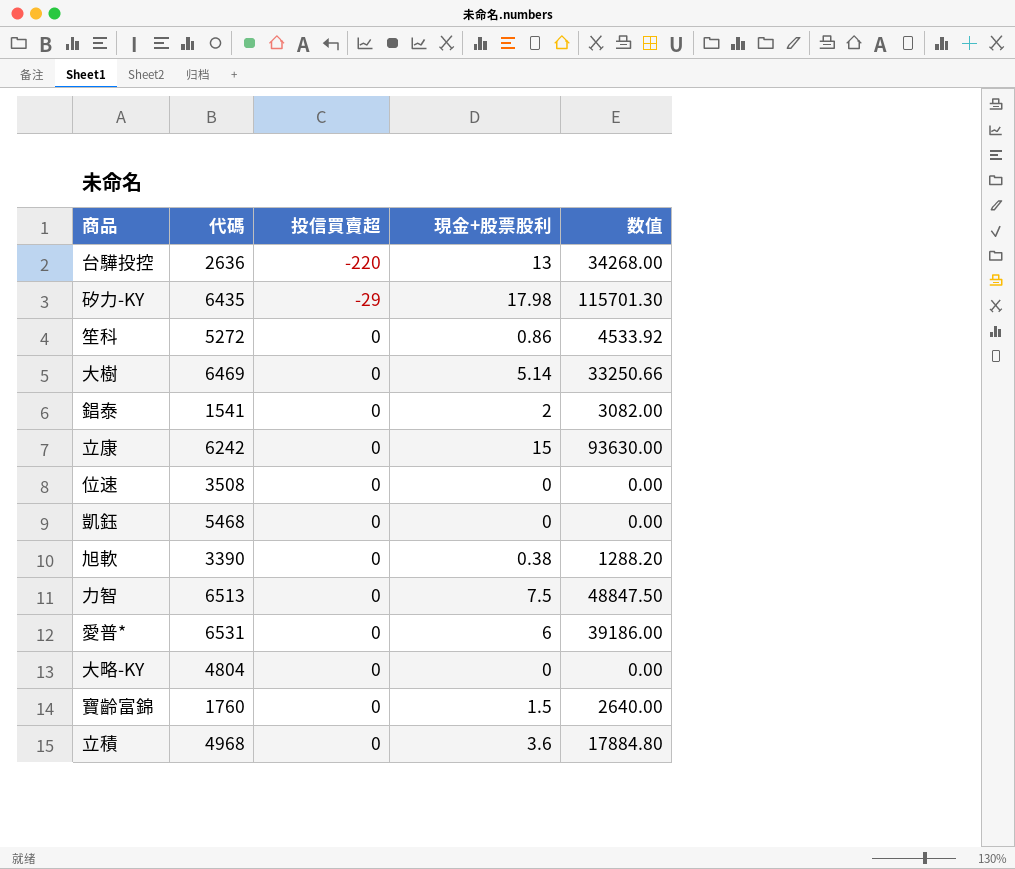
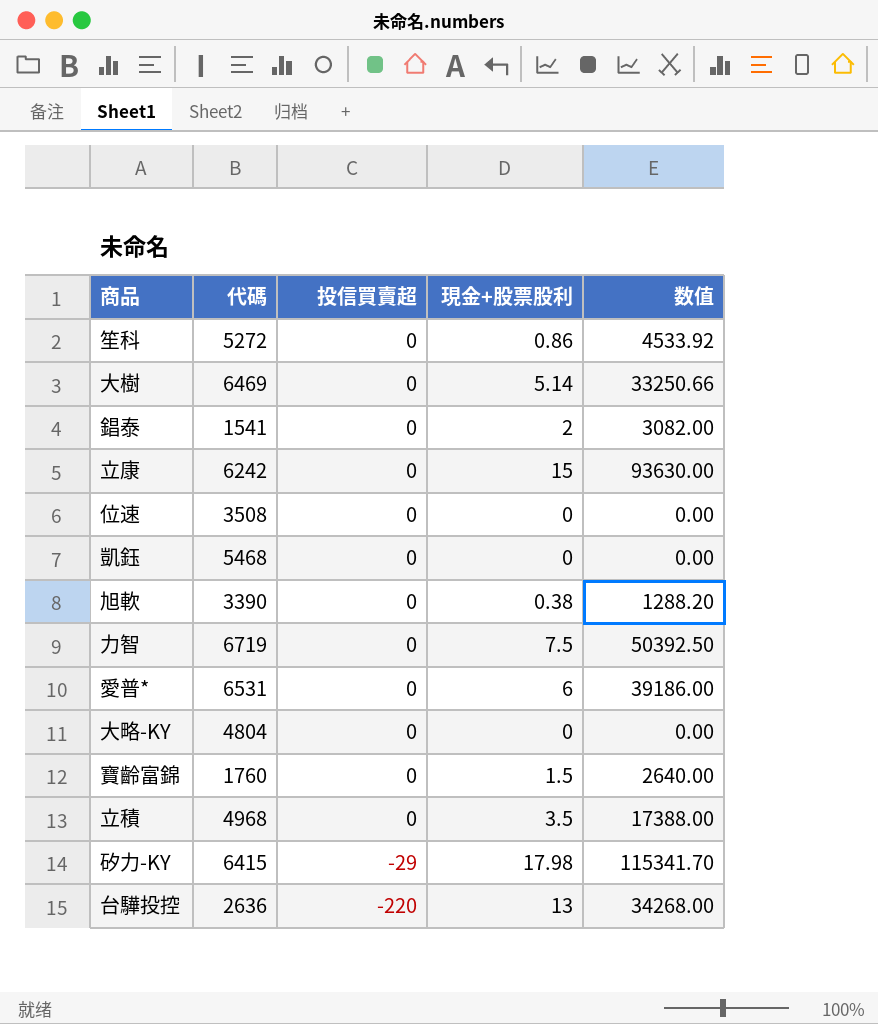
row order: 投信買賣超 ascending -> 投信買賣超 descending
力智 | 代碼: 6513 -> 6719
力智 | 数值: 48847.50 -> 50392.50
立積 | 現金+股票股利: 3.6 -> 3.5
立積 | 数值: 17884.80 -> 17388.00
矽力-KY | 代碼: 6435 -> 6415
矽力-KY | 数值: 115701.30 -> 115341.70

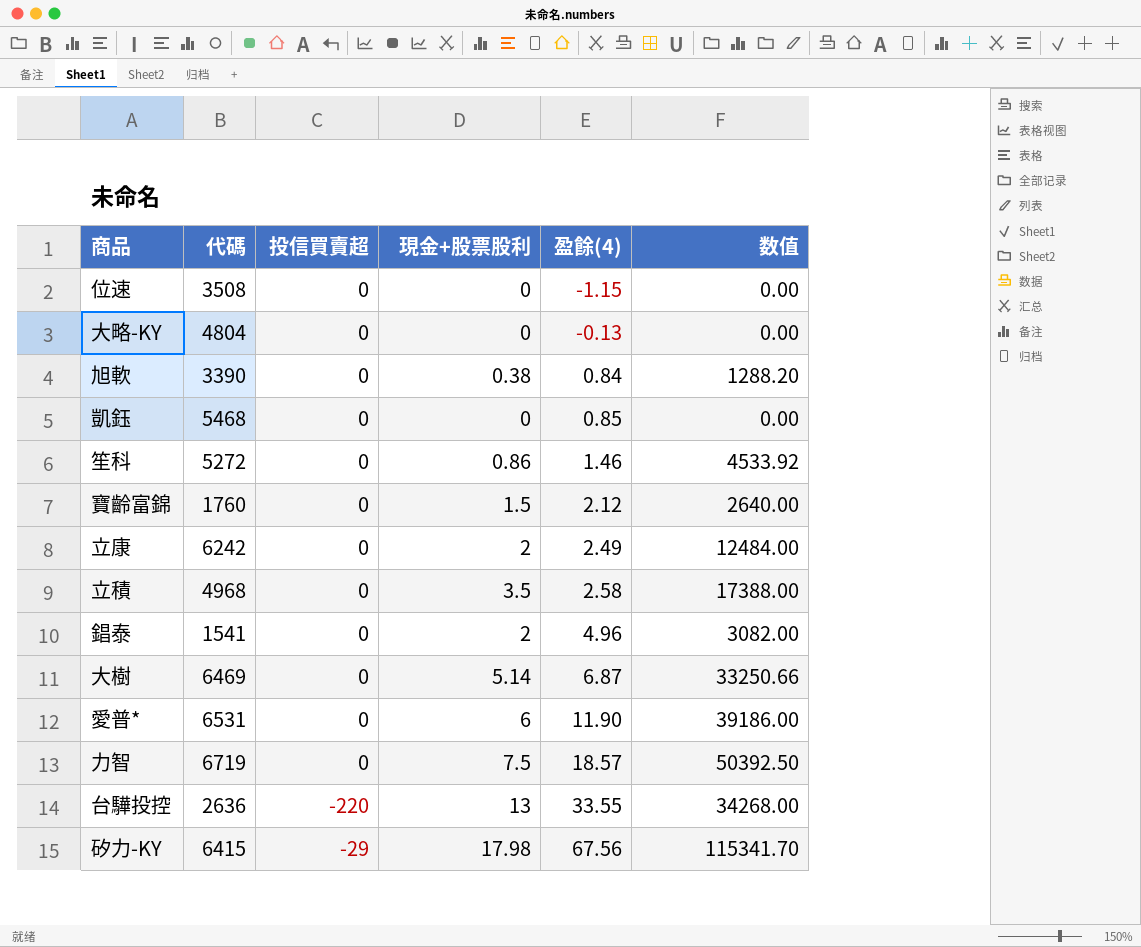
row order: 投信買賣超 descending -> 盈餘(4) ascending
column 盈餘(4) | position: none -> 5
立康 | 現金+股票股利: 15 -> 2
立康 | 数值: 93630.00 -> 12484.00

